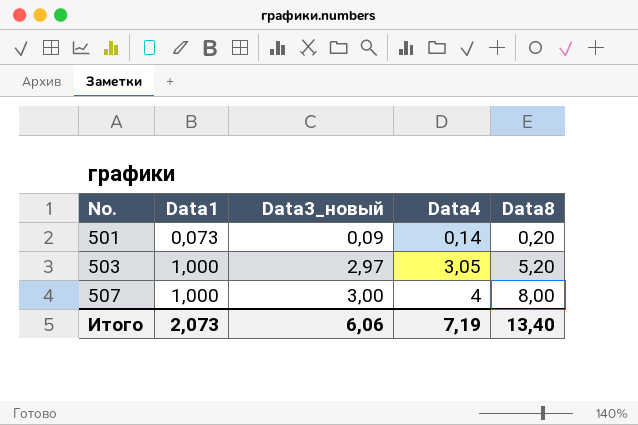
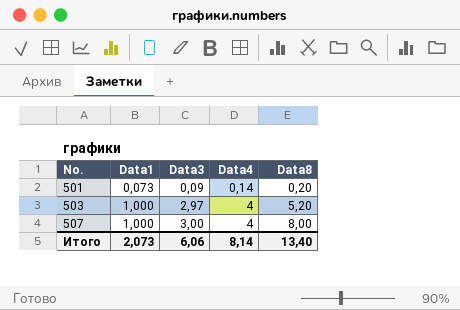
column name: Data3_новый -> Data3
503 | Data4: 3,05 -> 4
Итого | Data4: 7,19 -> 8,14

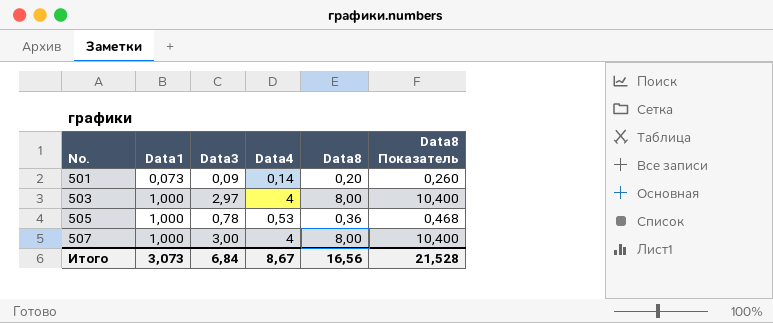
column Data8 Показатель | formula: none -> [Data8] * 1,3
503 | Data8: 5,20 -> 8,00
row 505: none -> 1,000 | 0,78 | 0,53 | 0,36 | 0,468
Итого | Data1: 2,073 -> 3,073
Итого | Data3: 6,06 -> 6,84
Итого | Data4: 8,14 -> 8,67
Итого | Data8: 13,40 -> 16,56

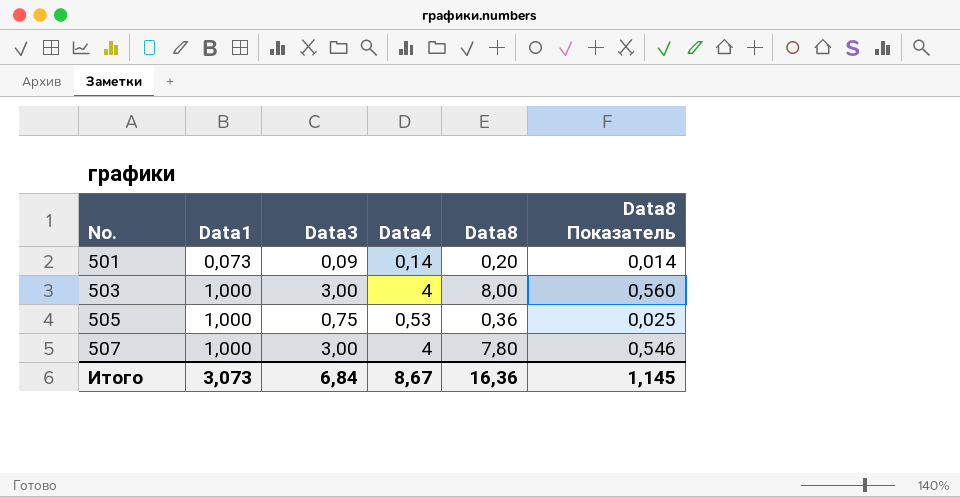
column Data8 Показатель | formula: [Data8] * 1,3 -> [Data8] * 0,07
503 | Data3: 2,97 -> 3,00
505 | Data3: 0,78 -> 0,75
507 | Data8: 8,00 -> 7,80
Итого | Data8: 16,56 -> 16,36
Итого | Data8 Показатель: 21,528 -> 1,145

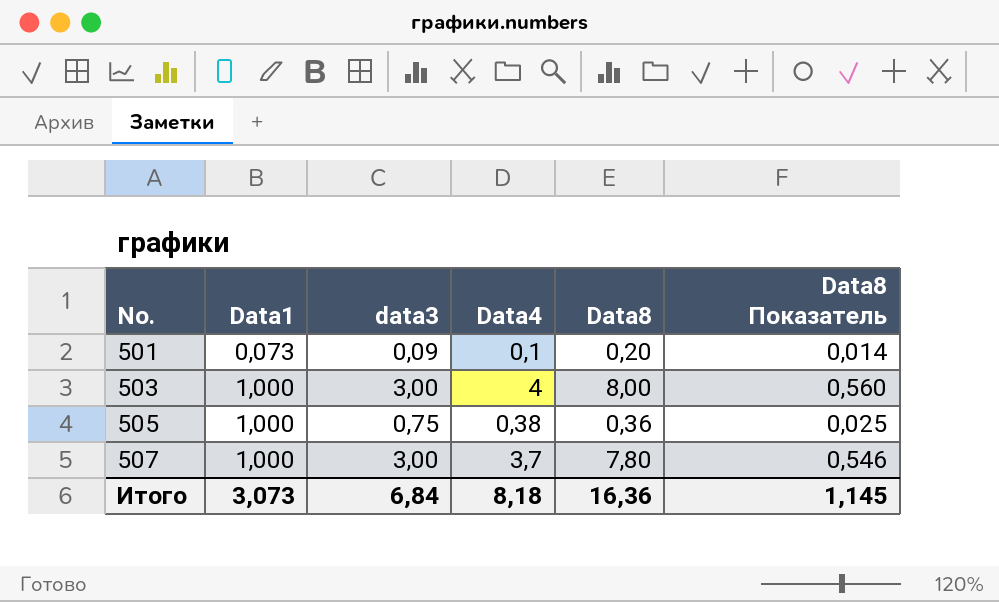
column name: Data3 -> data3
501 | Data4: 0,14 -> 0,1
505 | Data4: 0,53 -> 0,38
507 | Data4: 4 -> 3,7
Итого | Data4: 8,67 -> 8,18

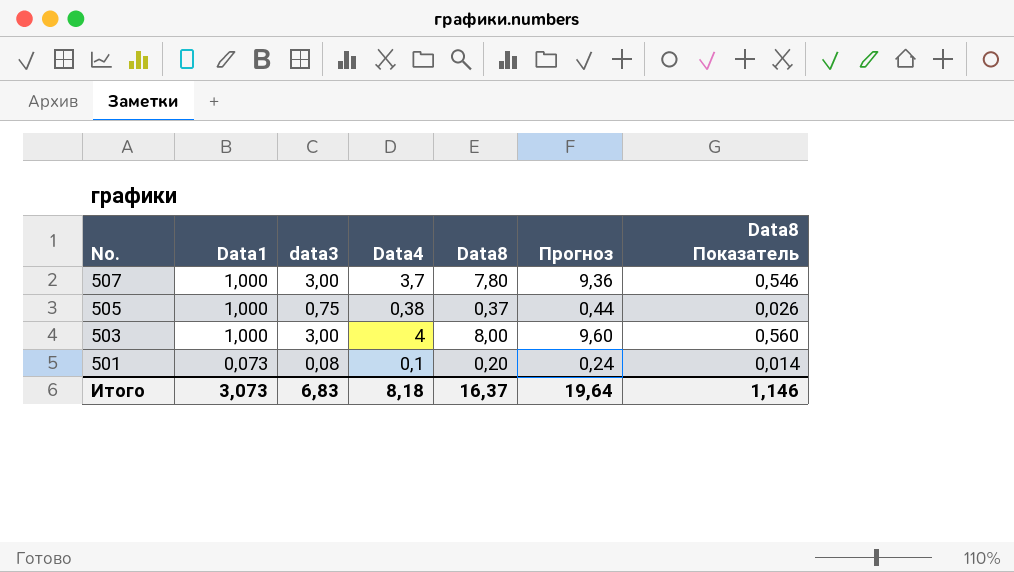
row order: No. ascending -> No. descending
column Прогноз | formula: none -> [Data8] * 1,2
505 | Data8: 0,36 -> 0,37
505 | Data8 Показатель: 0,025 -> 0,026
501 | data3: 0,09 -> 0,08
Итого | data3: 6,84 -> 6,83
Итого | Data8: 16,36 -> 16,37
Итого | Data8 Показатель: 1,145 -> 1,146

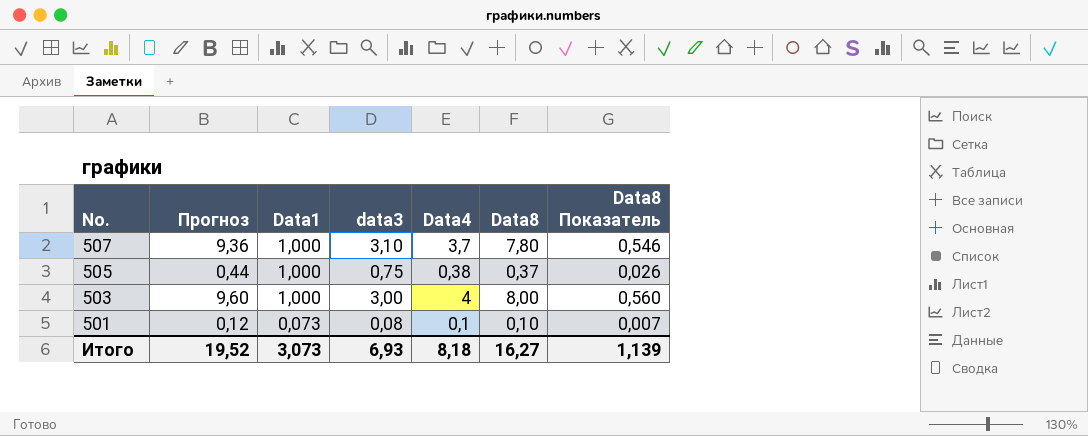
column Прогноз | position: 6 -> 2
507 | data3: 3,00 -> 3,10
501 | Прогноз: 0,24 -> 0,12
501 | Data8: 0,20 -> 0,10
501 | Data8 Показатель: 0,014 -> 0,007
Итого | Прогноз: 19,64 -> 19,52
Итого | data3: 6,83 -> 6,93
Итого | Data8: 16,37 -> 16,27
Итого | Data8 Показатель: 1,146 -> 1,139

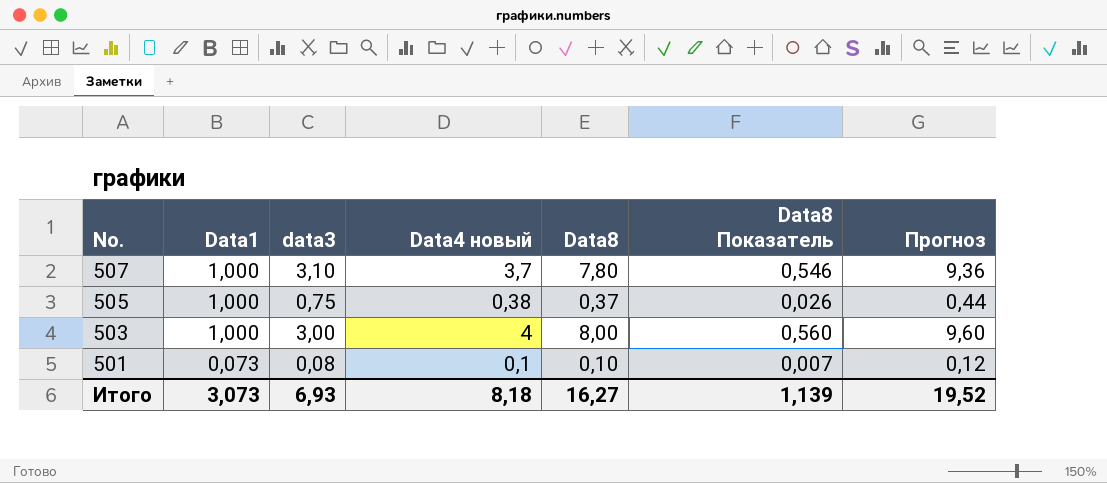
column name: Data4 -> Data4 новый
column Прогноз | position: 2 -> 7

